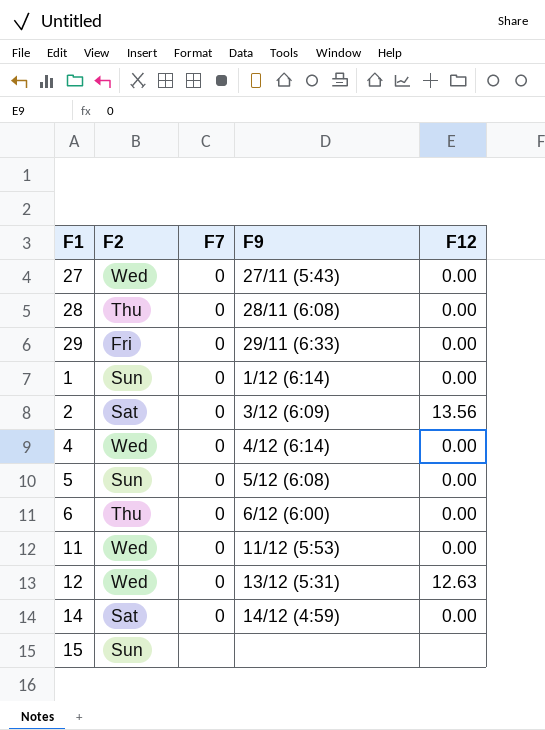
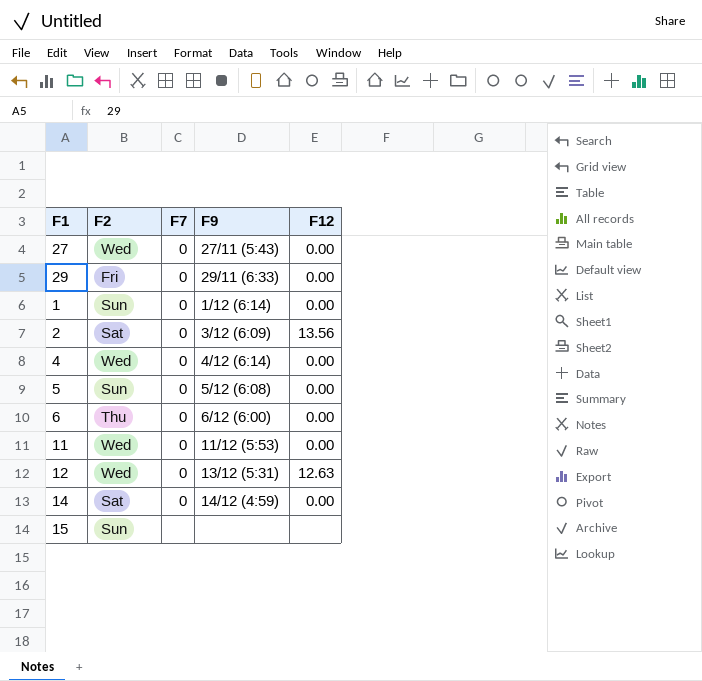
row 28: Thu | 0 | 28/11 (6:08) | 0.00 -> none

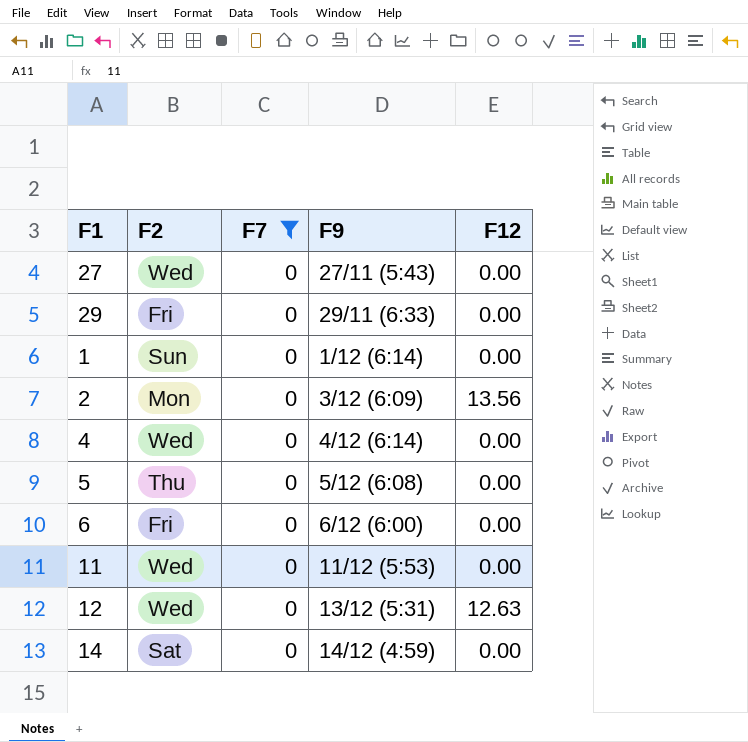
filter: none -> F7 = 0
2 | F2: Sat -> Mon
5 | F2: Sun -> Thu
6 | F2: Thu -> Fri

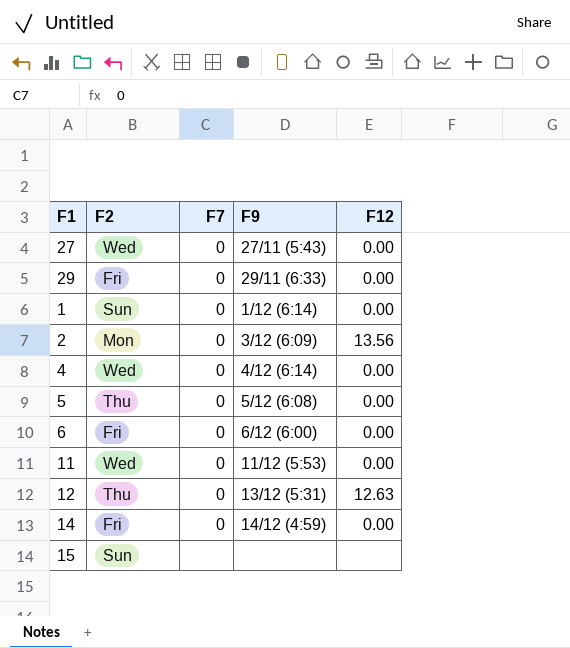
filter: F7 = 0 -> none
12 | F2: Wed -> Thu
14 | F2: Sat -> Fri

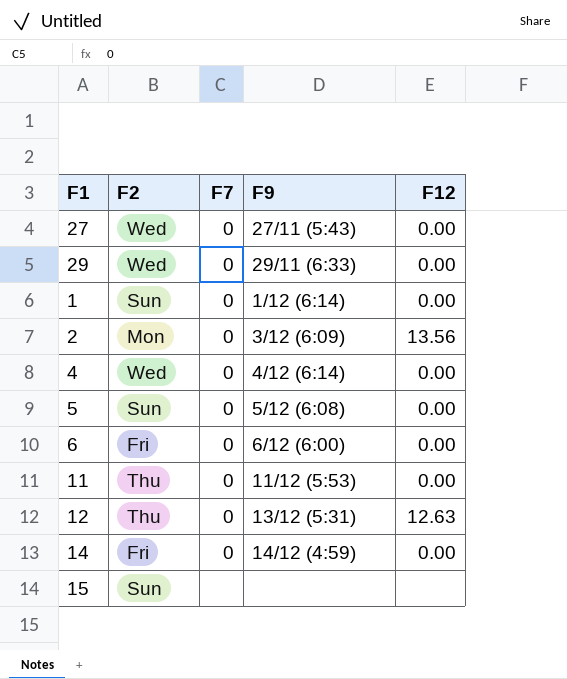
29 | F2: Fri -> Wed
5 | F2: Thu -> Sun
11 | F2: Wed -> Thu

